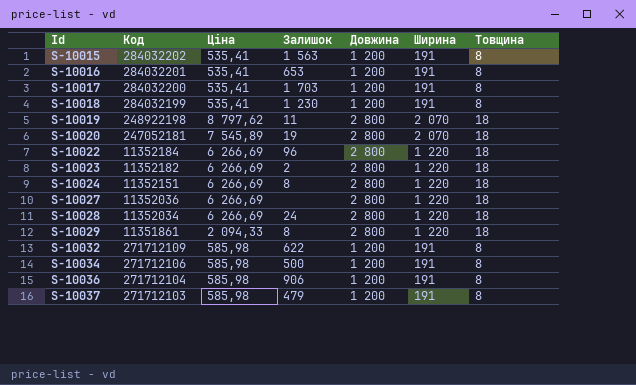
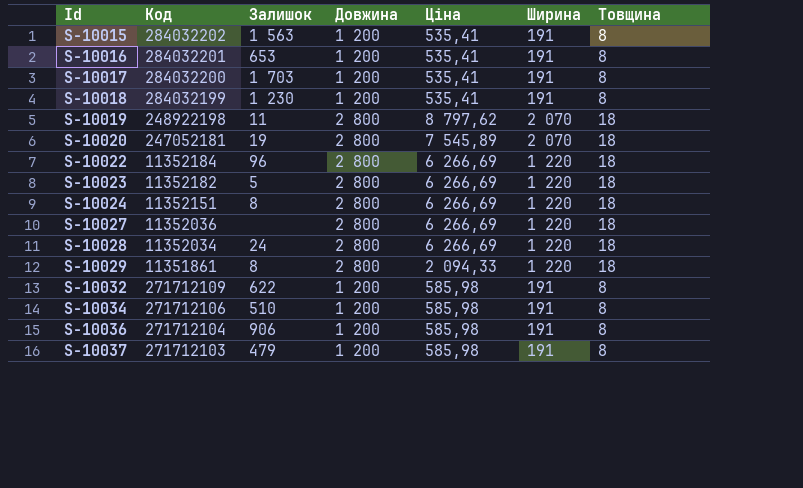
column Ціна | position: 3 -> 5
S-10023 | Залишок: 2 -> 5
S-10034 | Залишок: 500 -> 510

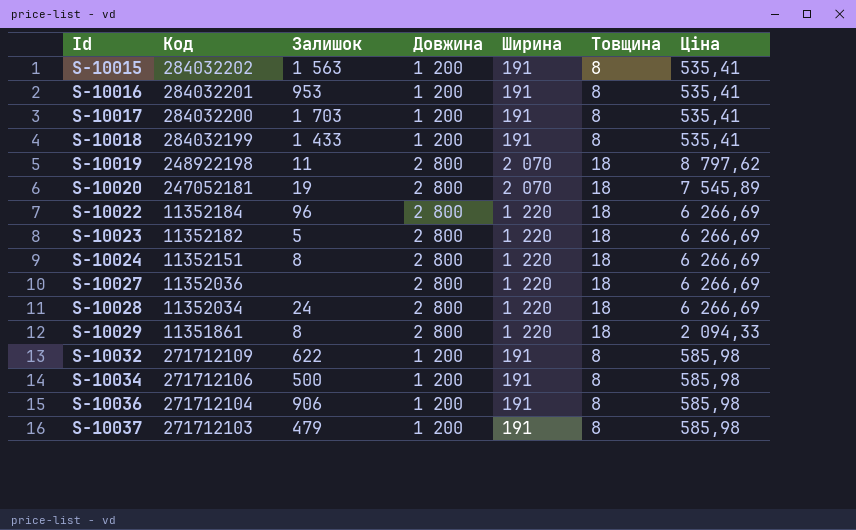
column Ціна | position: 5 -> 7
S-10016 | Залишок: 653 -> 953
S-10018 | Залишок: 1 230 -> 1 433
S-10034 | Залишок: 510 -> 500

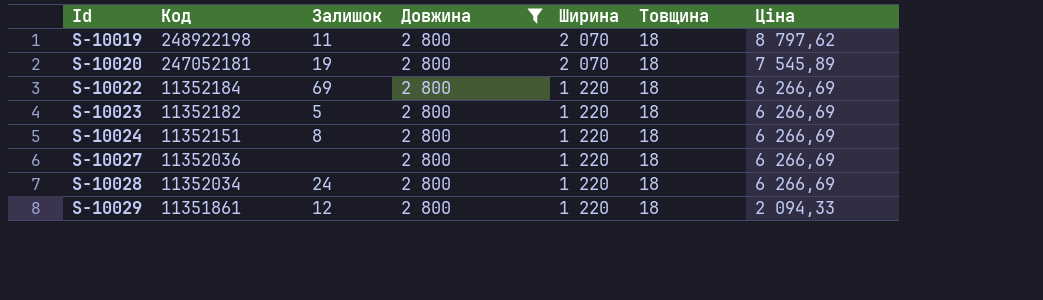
filter: none -> Довжина = 2 800
S-10022 | Залишок: 96 -> 69
S-10029 | Залишок: 8 -> 12

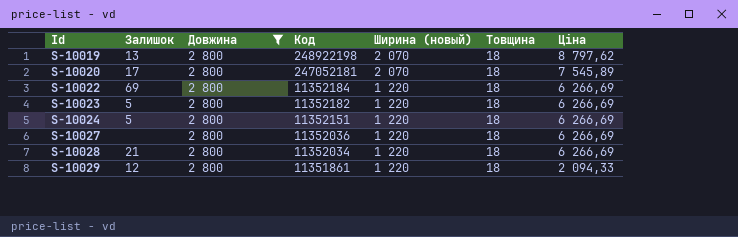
column Код | position: 2 -> 4
column name: Ширина -> Ширина (новый)
S-10019 | Залишок: 11 -> 13
S-10020 | Залишок: 19 -> 17
S-10024 | Залишок: 8 -> 5
S-10028 | Залишок: 24 -> 21

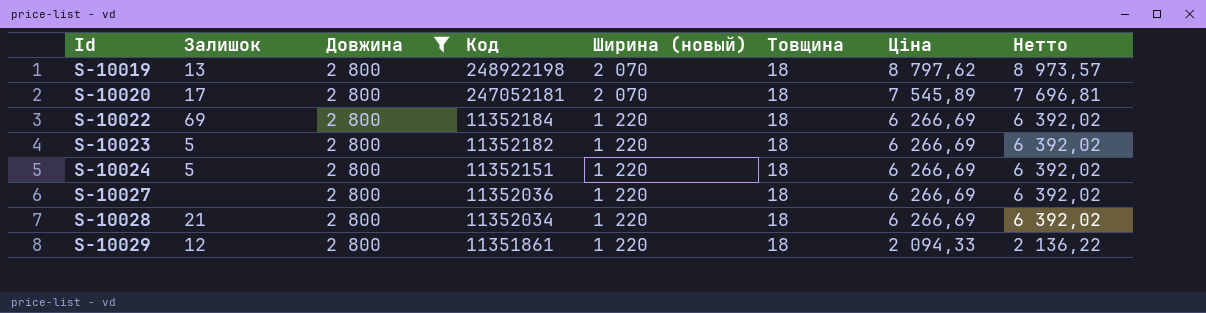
column Нетто | formula: none -> [Ціна] * 1,02

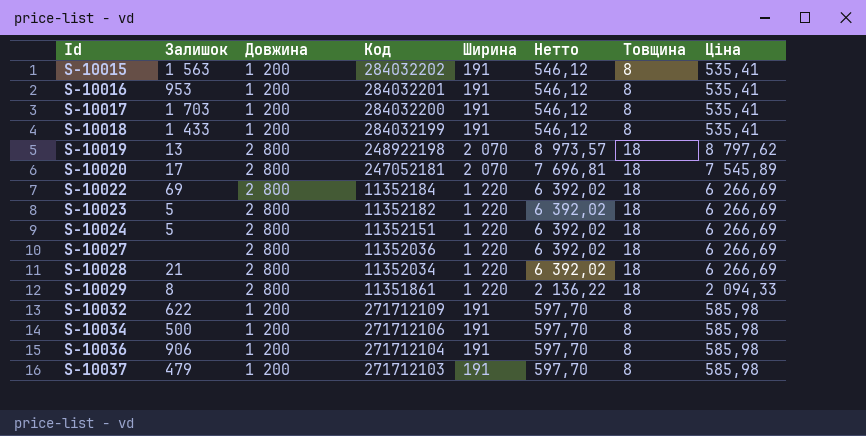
filter: Довжина = 2 800 -> none
column name: Ширина (новый) -> Ширина
column Нетто | position: 8 -> 6
S-10029 | Залишок: 12 -> 8

